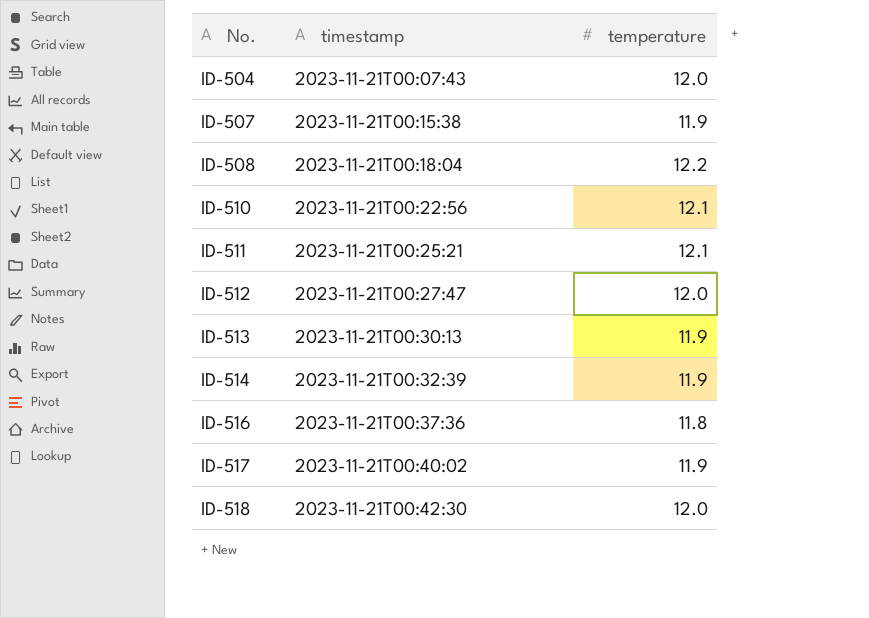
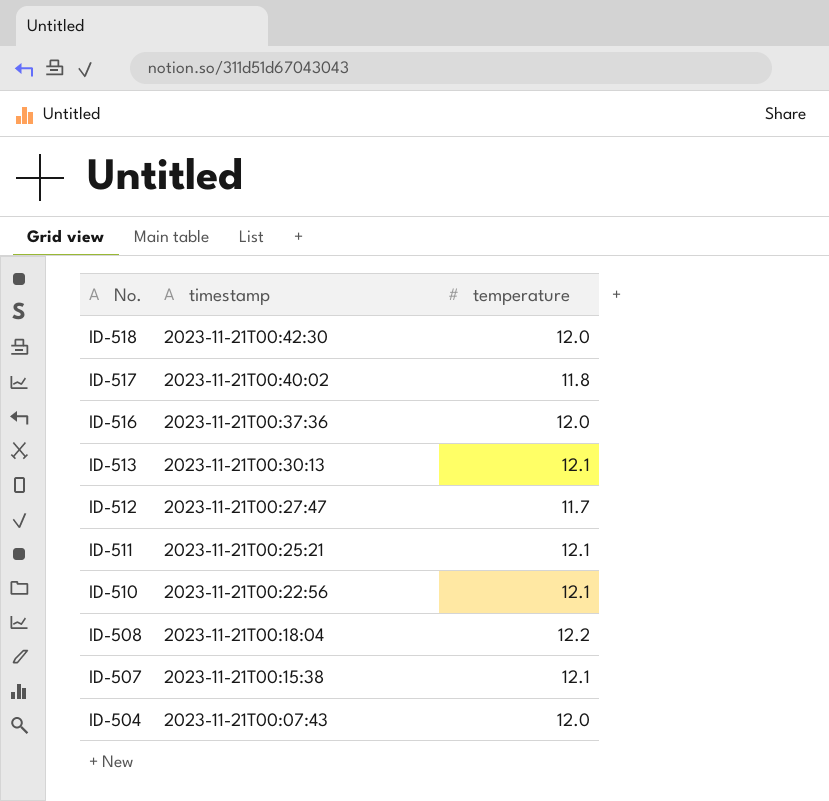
row order: No. ascending -> No. descending
row ID-514: 2023-11-21T00:32:39 | 11.9 -> none
ID-517 | temperature: 11.9 -> 11.8
ID-516 | temperature: 11.8 -> 12.0
ID-513 | temperature: 11.9 -> 12.1
ID-512 | temperature: 12.0 -> 11.7
ID-507 | temperature: 11.9 -> 12.1

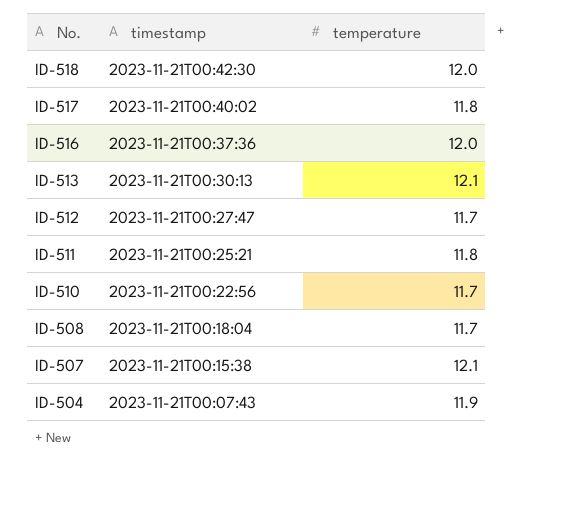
ID-511 | temperature: 12.1 -> 11.8
ID-510 | temperature: 12.1 -> 11.7
ID-508 | temperature: 12.2 -> 11.7
ID-504 | temperature: 12.0 -> 11.9

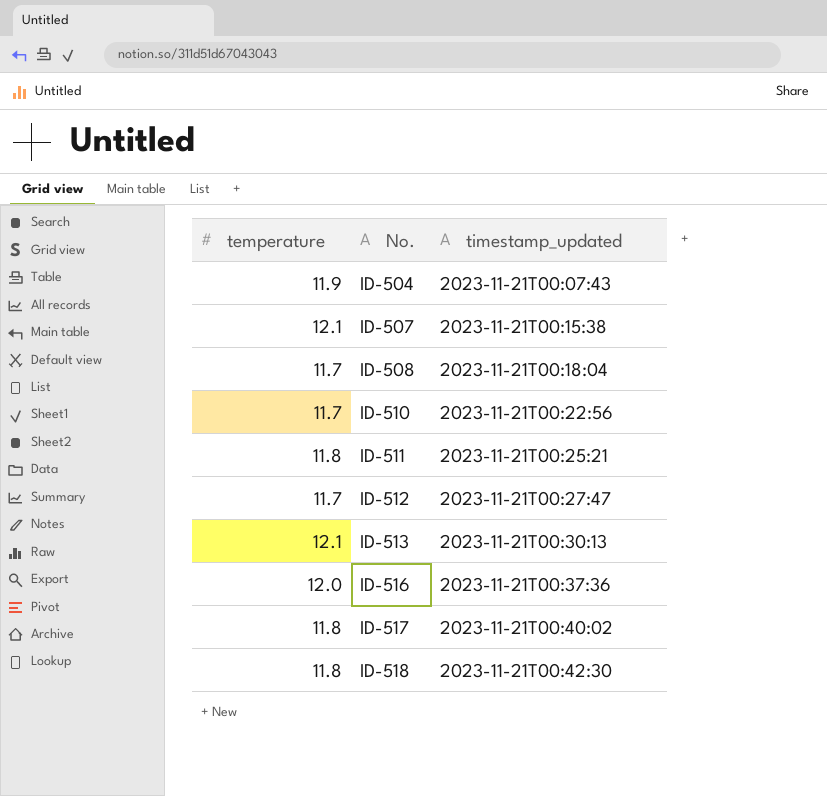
row order: No. descending -> No. ascending
column temperature | position: 3 -> 1
column name: timestamp -> timestamp_updated
ID-518 | temperature: 12.0 -> 11.8

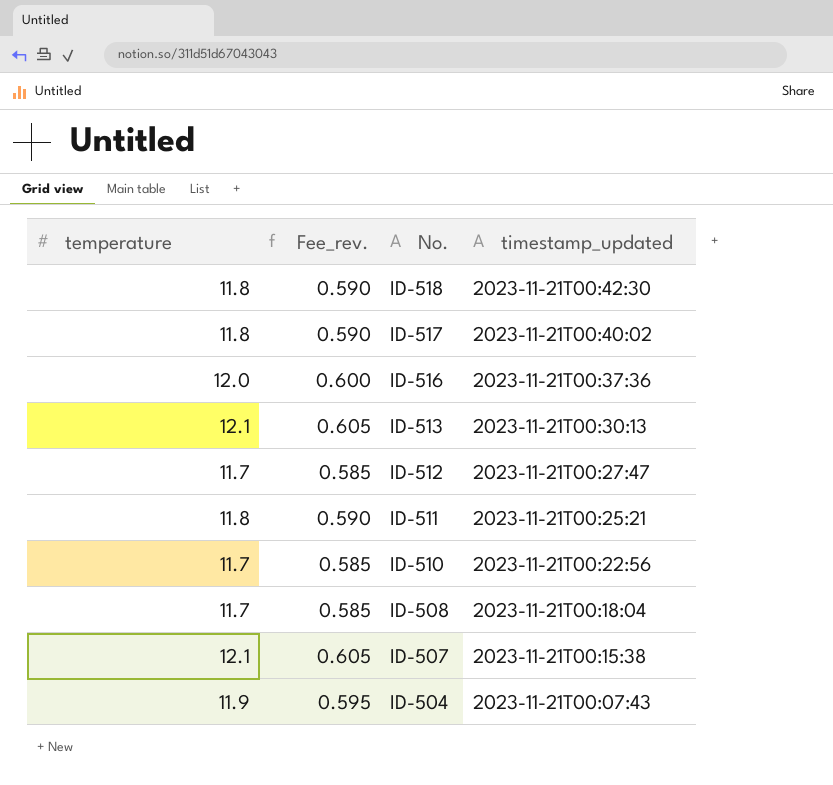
row order: No. ascending -> No. descending
column Fee_rev. | formula: none -> [temperature] * 0.05

